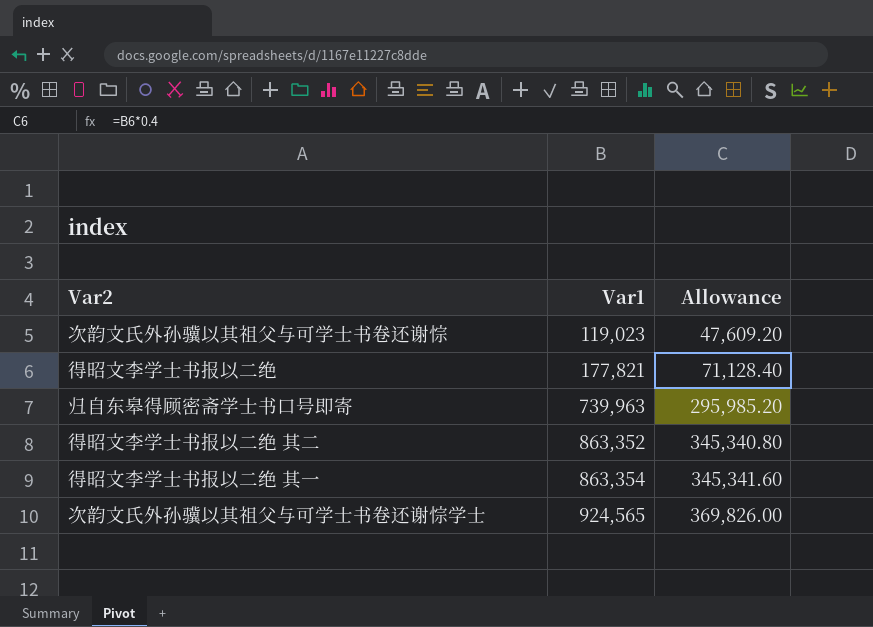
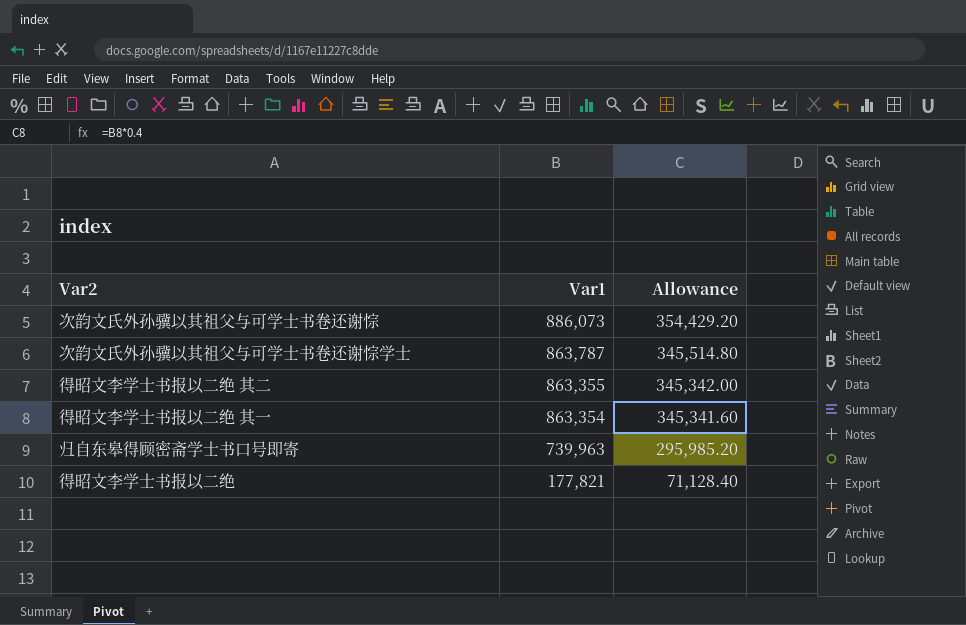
row order: Var1 ascending -> Var1 descending
次韵文氏外孙骥以其祖父与可学士书卷还谢悰 | Var1: 119,023 -> 886,073
次韵文氏外孙骥以其祖父与可学士书卷还谢悰 | Allowance: 47,609.20 -> 354,429.20
次韵文氏外孙骥以其祖父与可学士书卷还谢悰学士 | Var1: 924,565 -> 863,787
次韵文氏外孙骥以其祖父与可学士书卷还谢悰学士 | Allowance: 369,826.00 -> 345,514.80
得昭文李学士书报以二绝 其二 | Var1: 863,352 -> 863,355
得昭文李学士书报以二绝 其二 | Allowance: 345,340.80 -> 345,342.00

